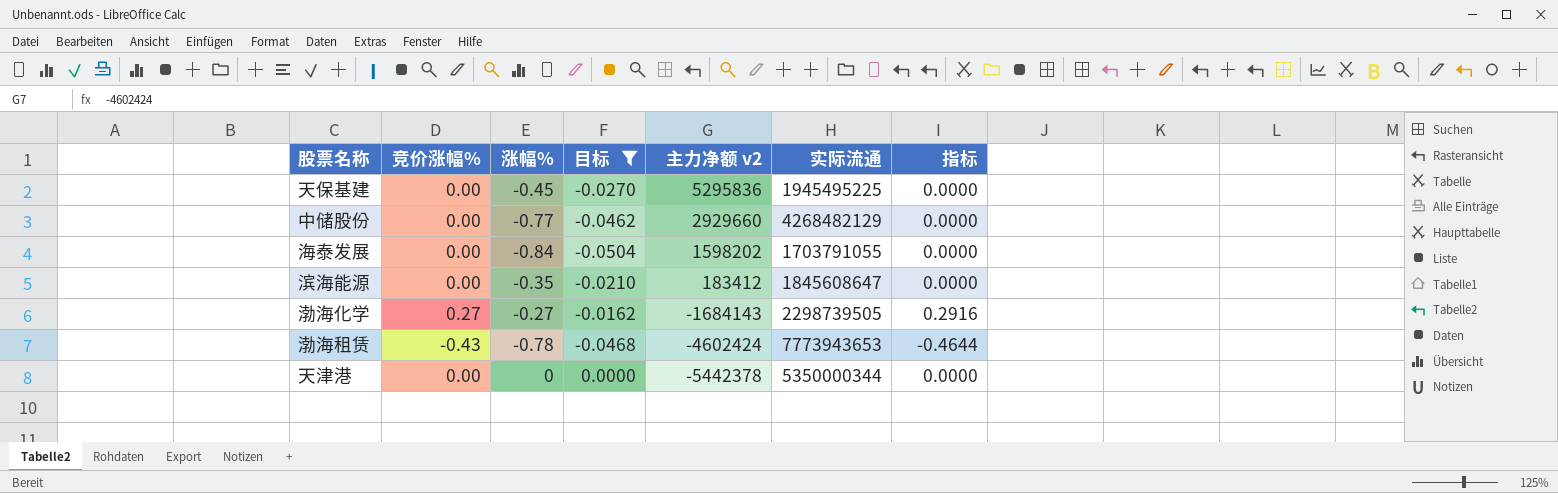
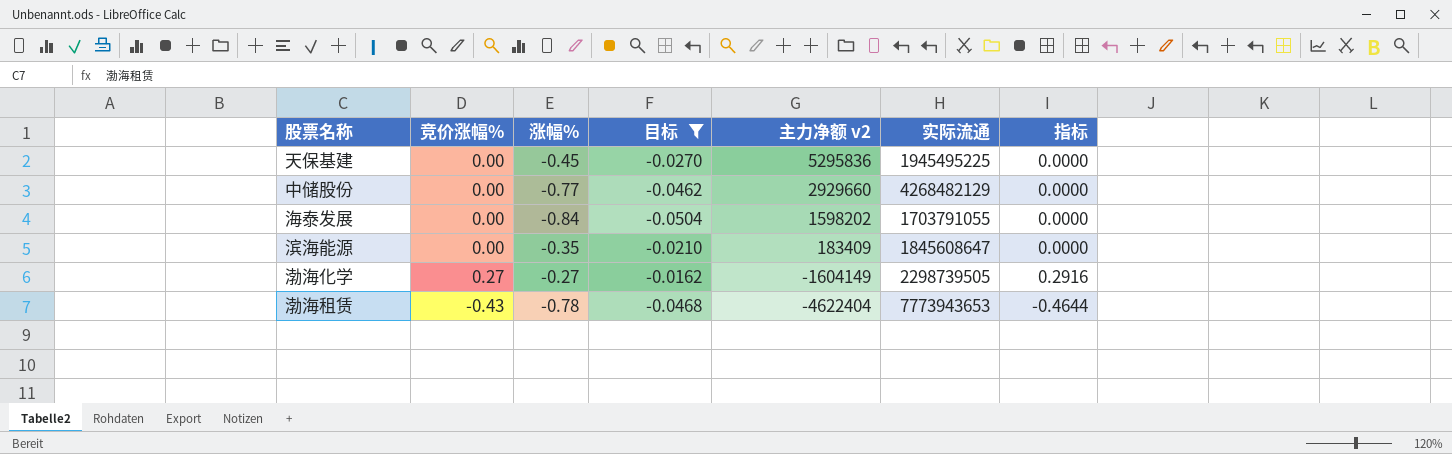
row 天津港: 0.00 | 0 | 0.0000 | -5442378 | 5350000344 | 0.0000 -> none
滨海能源 | 主力净额 v2: 183412 -> 183409
渤海化学 | 主力净额 v2: -1684143 -> -1604149
渤海租赁 | 主力净额 v2: -4602424 -> -4622404

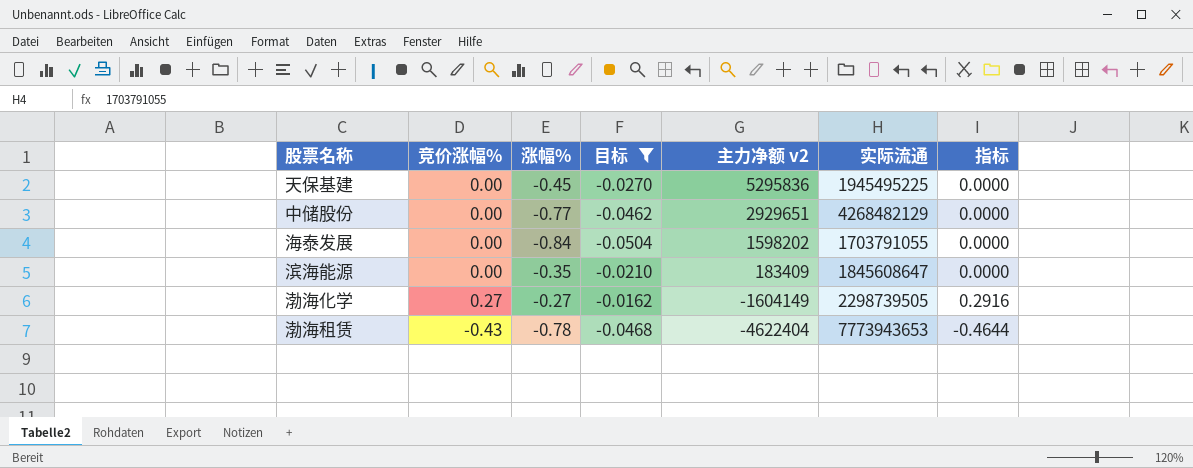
中储股份 | 主力净额 v2: 2929660 -> 2929651

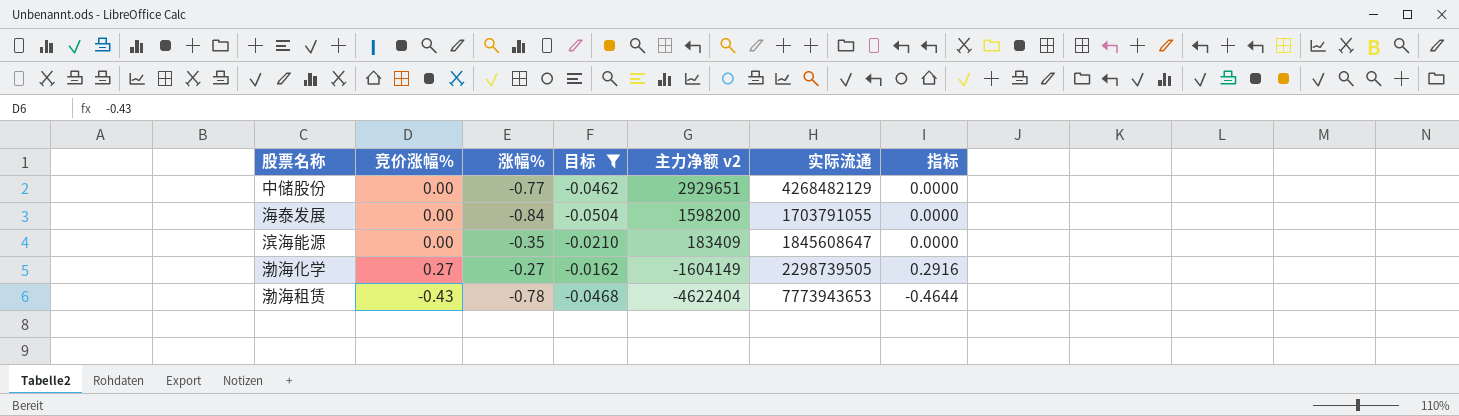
row 天保基建: 0.00 | -0.45 | -0.0270 | 5295836 | 1945495225 | 0.0000 -> none
海泰发展 | 主力净额 v2: 1598202 -> 1598200

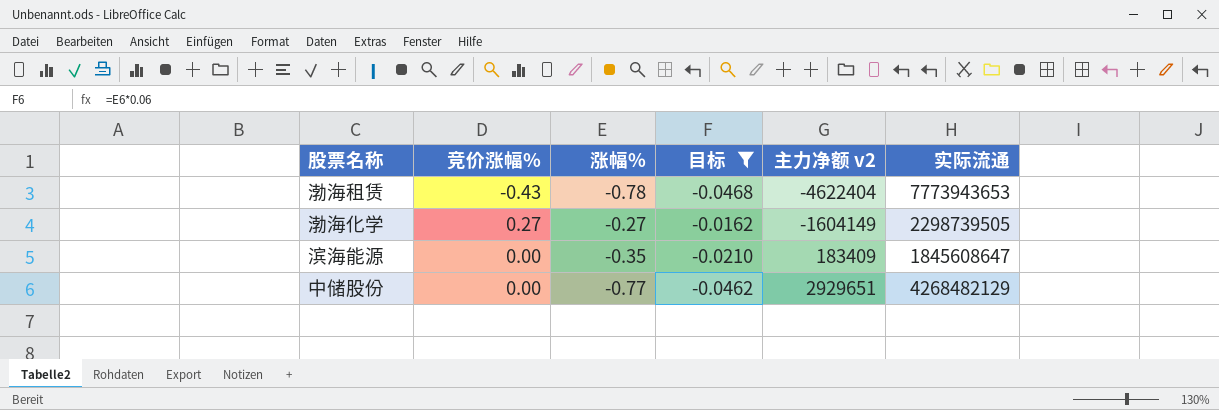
row order: 主力净额 v2 descending -> 主力净额 v2 ascending
column 指标 | formula: [竞价涨幅%] * 1.08 -> none
row 海泰发展: 0.00 | -0.84 | -0.0504 | 1598200 | 1703791055 | 0.0000 -> none

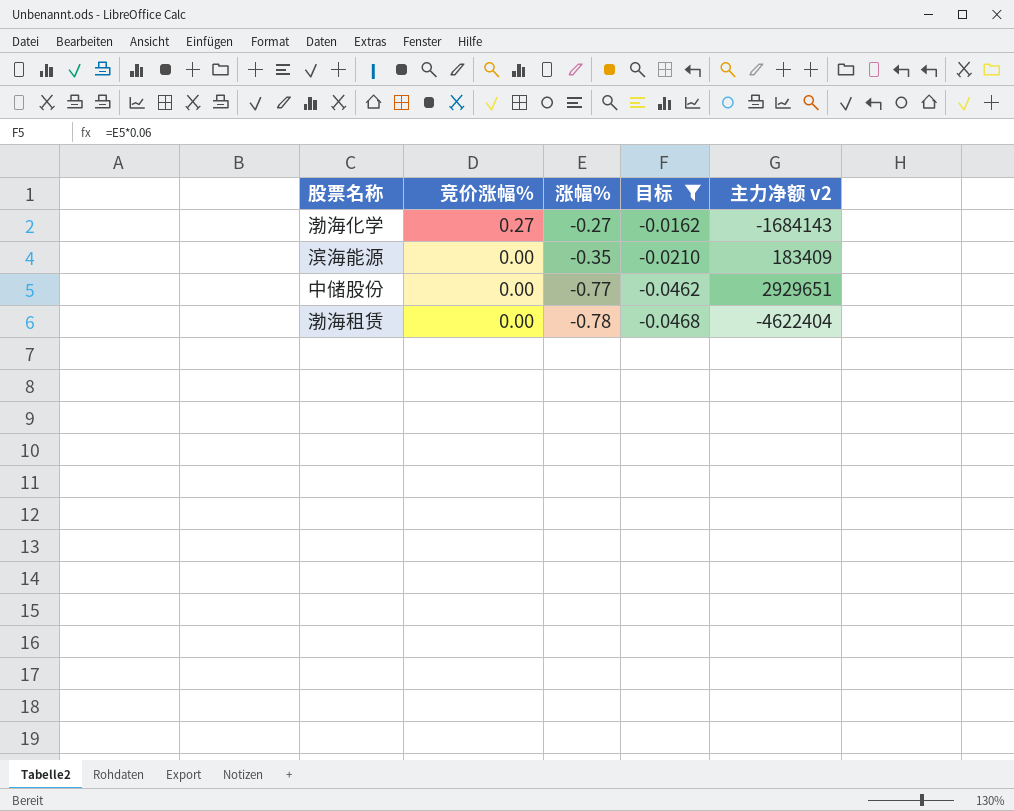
row order: 主力净额 v2 ascending -> 竞价涨幅% descending
column 实际流通 | position: 6 -> none
渤海化学 | 主力净额 v2: -1604149 -> -1684143
渤海租赁 | 竞价涨幅%: -0.43 -> 0.00

